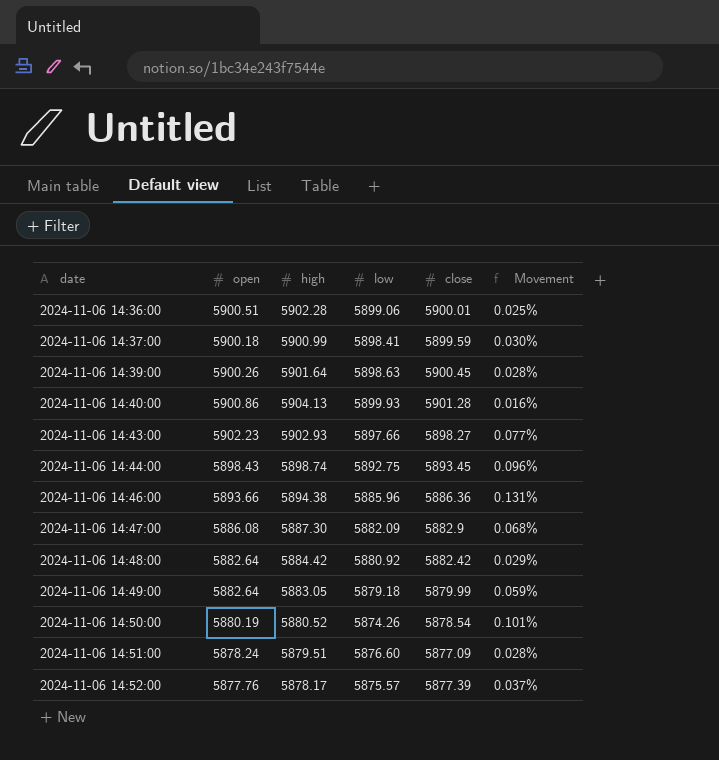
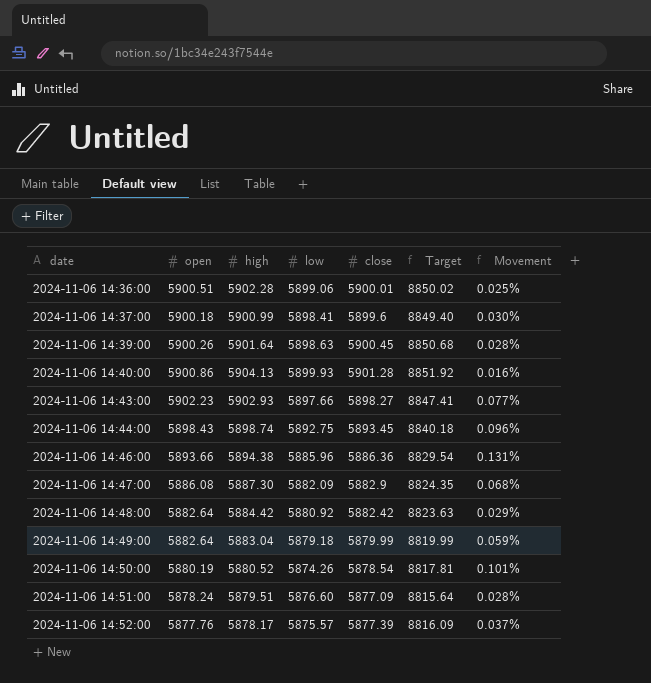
column Target | formula: none -> [close] * 1.5
2024-11-06 14:37:00 | close: 5899.59 -> 5899.6
2024-11-06 14:49:00 | high: 5883.05 -> 5883.04

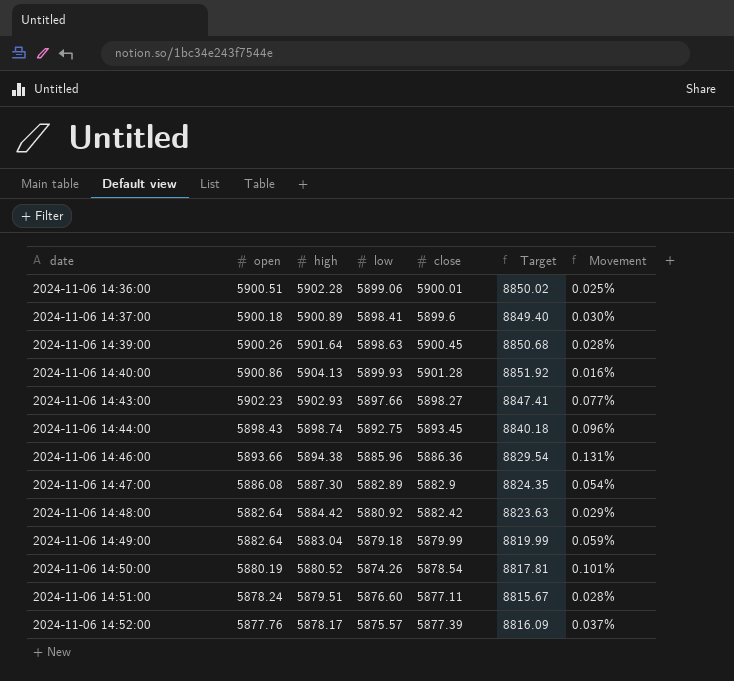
2024-11-06 14:37:00 | high: 5900.99 -> 5900.89
2024-11-06 14:47:00 | low: 5882.09 -> 5882.89
2024-11-06 14:47:00 | Movement: 0.068% -> 0.054%
2024-11-06 14:51:00 | close: 5877.09 -> 5877.11
2024-11-06 14:51:00 | Target: 8815.64 -> 8815.67

